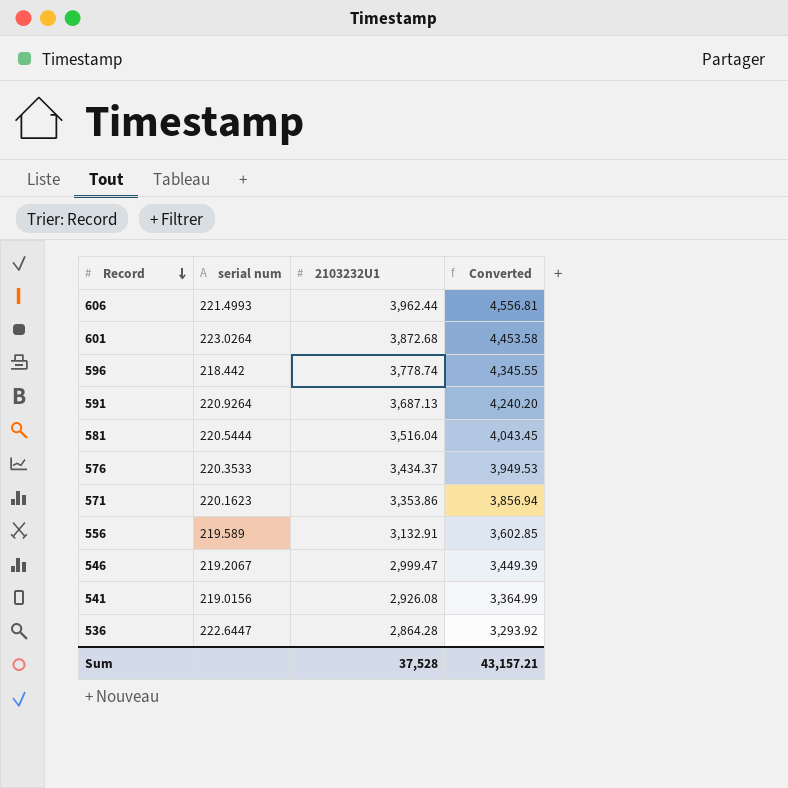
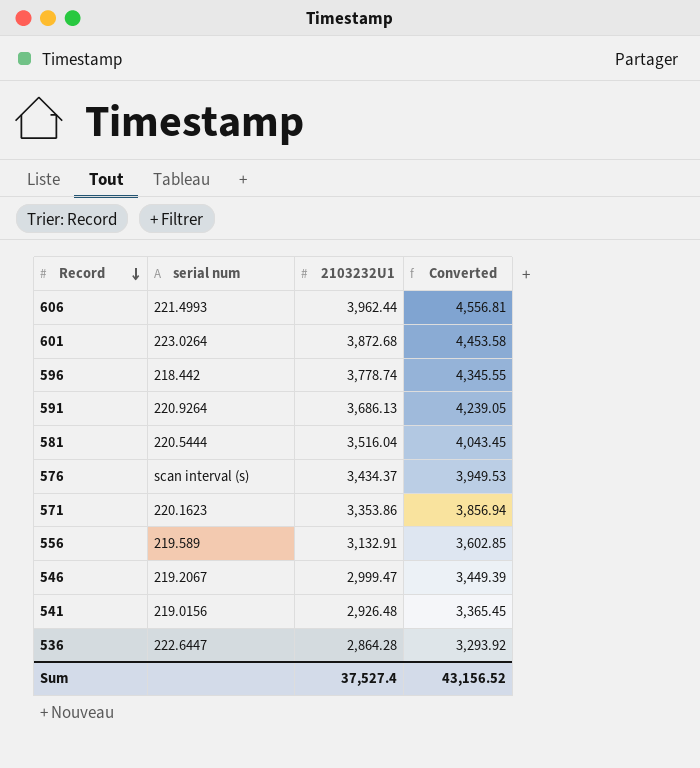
591 | 2103232U1: 3,687.13 -> 3,686.13
591 | Converted: 4,240.20 -> 4,239.05
576 | serial num: 220.3533 -> scan interval (s)
541 | 2103232U1: 2,926.08 -> 2,926.48
541 | Converted: 3,364.99 -> 3,365.45
Sum | 2103232U1: 37,528 -> 37,527.4
Sum | Converted: 43,157.21 -> 43,156.52

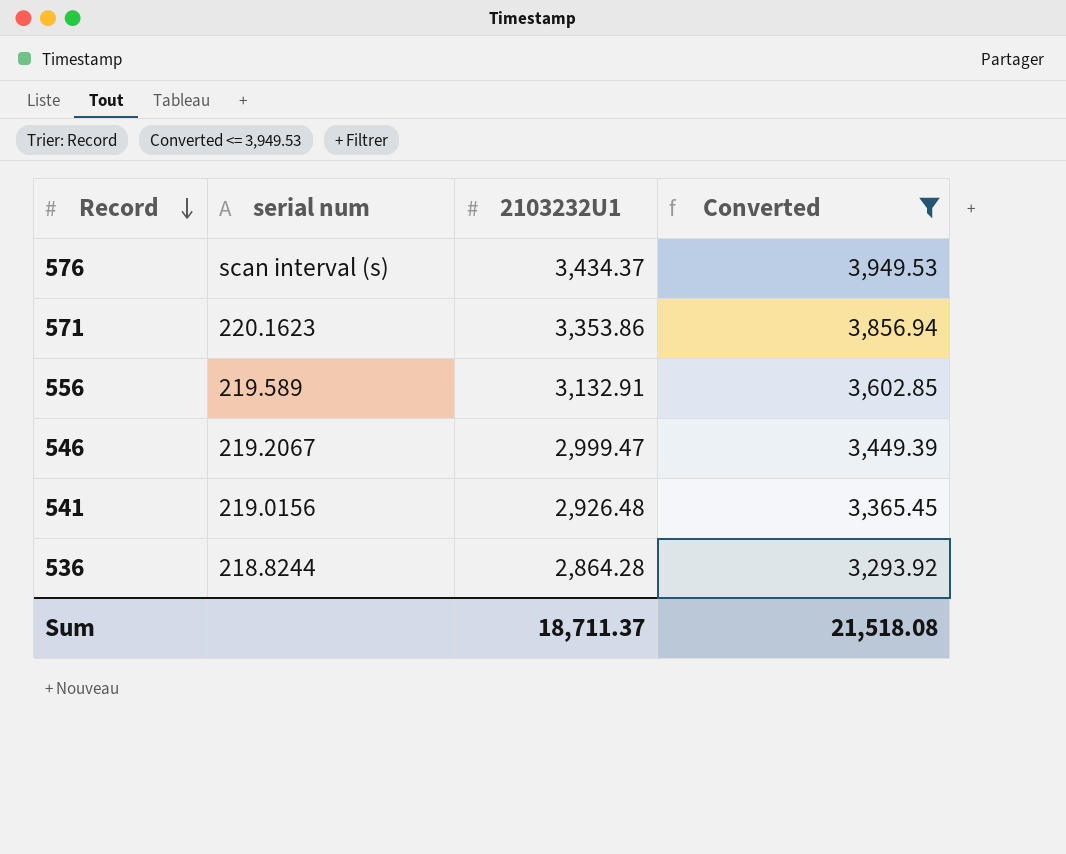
filter: none -> Converted <= 3,949.53
536 | serial num: 222.6447 -> 218.8244
Sum | 2103232U1: 37,527.4 -> 18,711.37
Sum | Converted: 43,156.52 -> 21,518.08

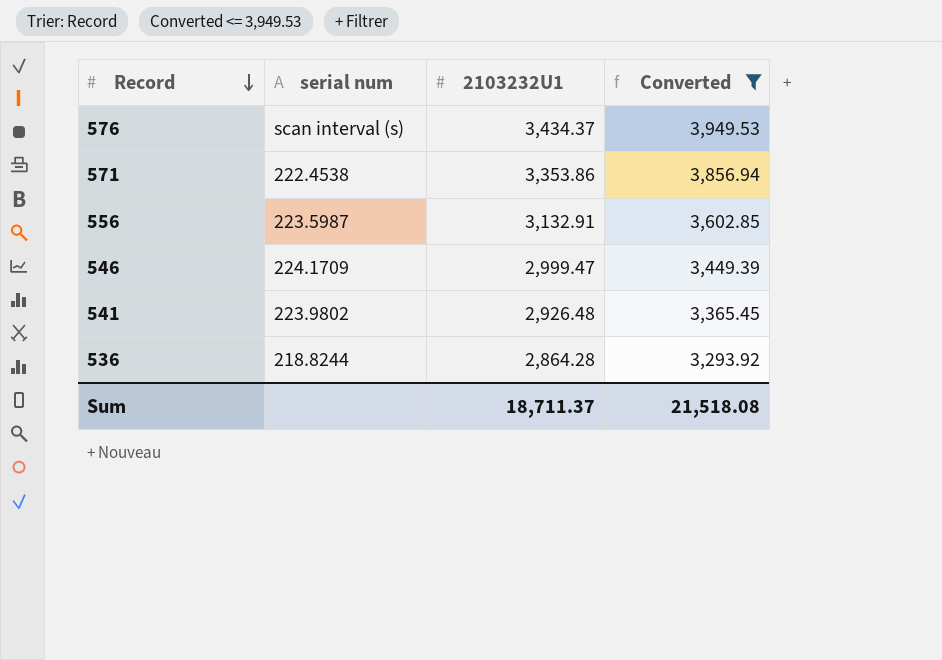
571 | serial num: 220.1623 -> 222.4538
556 | serial num: 219.589 -> 223.5987
546 | serial num: 219.2067 -> 224.1709
541 | serial num: 219.0156 -> 223.9802

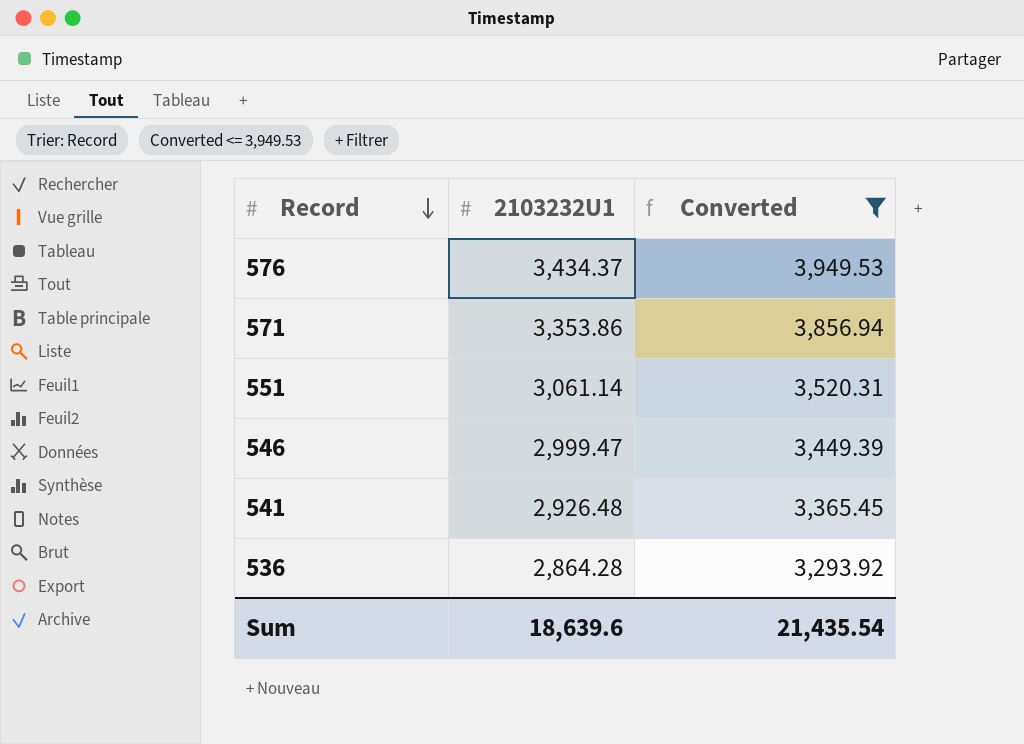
column serial num | position: 2 -> none
row 556: 223.5987 | 3,132.91 | 3,602.85 -> none
row 551: none -> 3,061.14 | 3,520.31
Sum | 2103232U1: 18,711.37 -> 18,639.6
Sum | Converted: 21,518.08 -> 21,435.54

